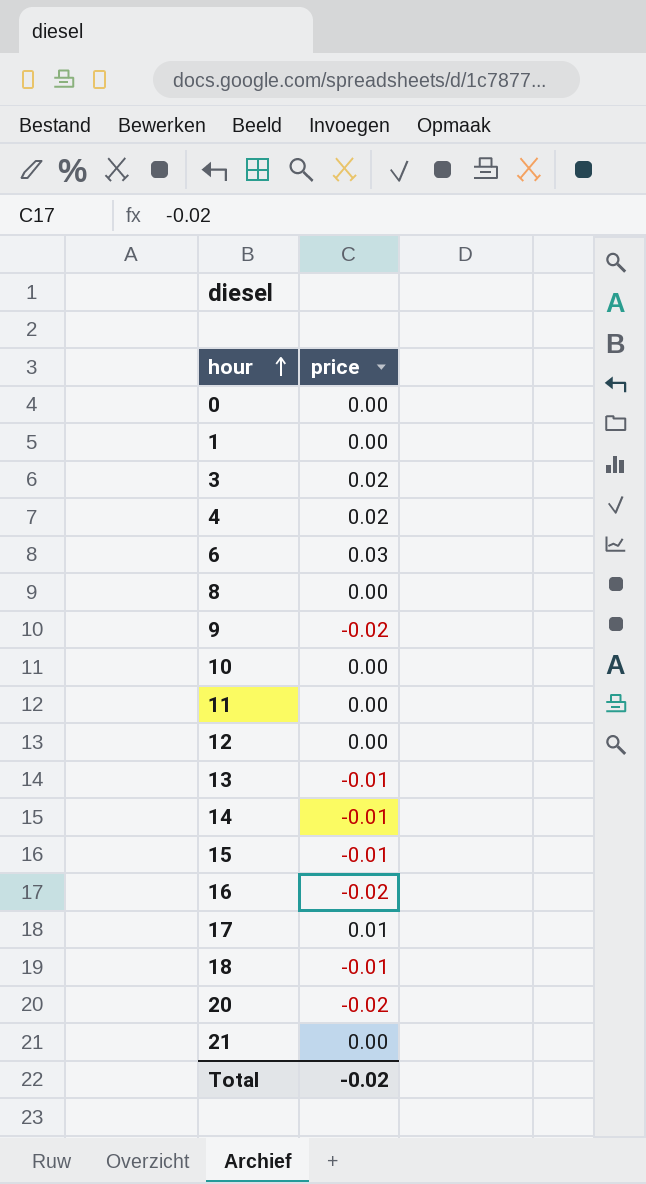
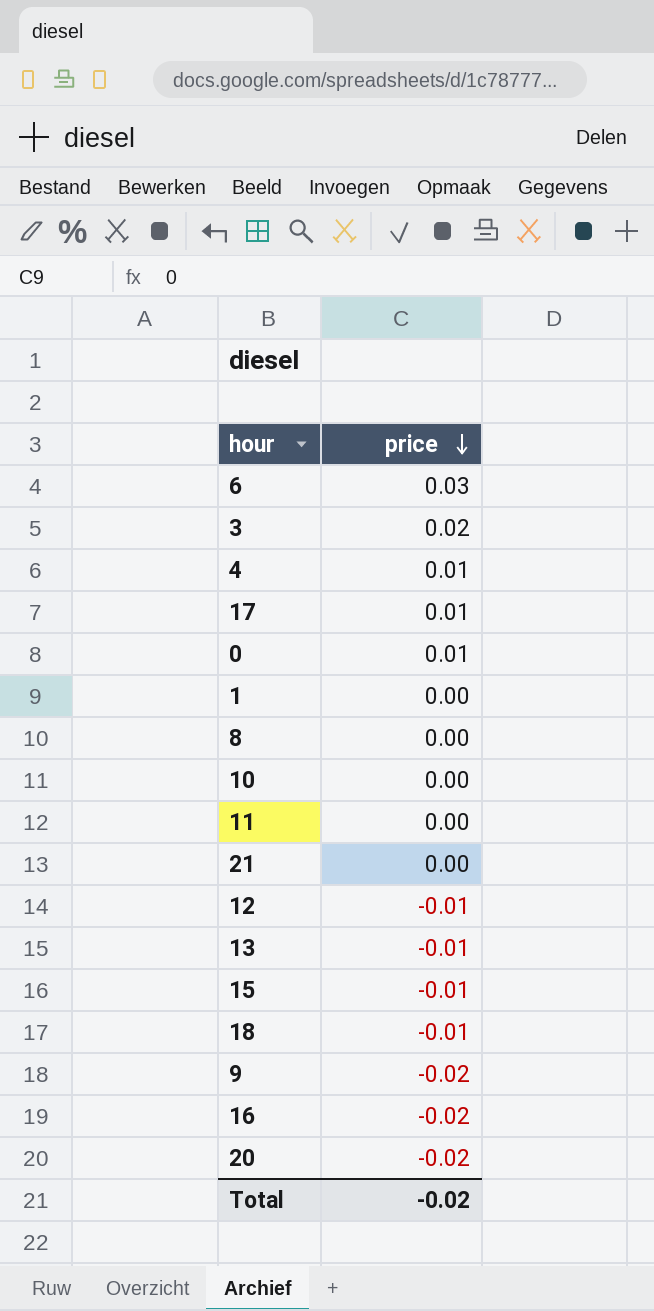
row order: hour ascending -> price descending
row 14: -0.01 -> none
4 | price: 0.02 -> 0.01
0 | price: 0.00 -> 0.01
12 | price: 0.00 -> -0.01

